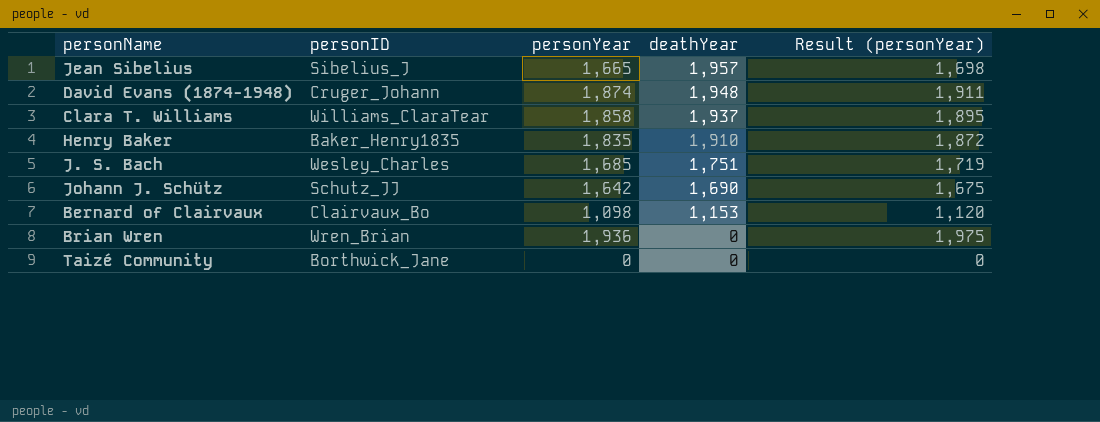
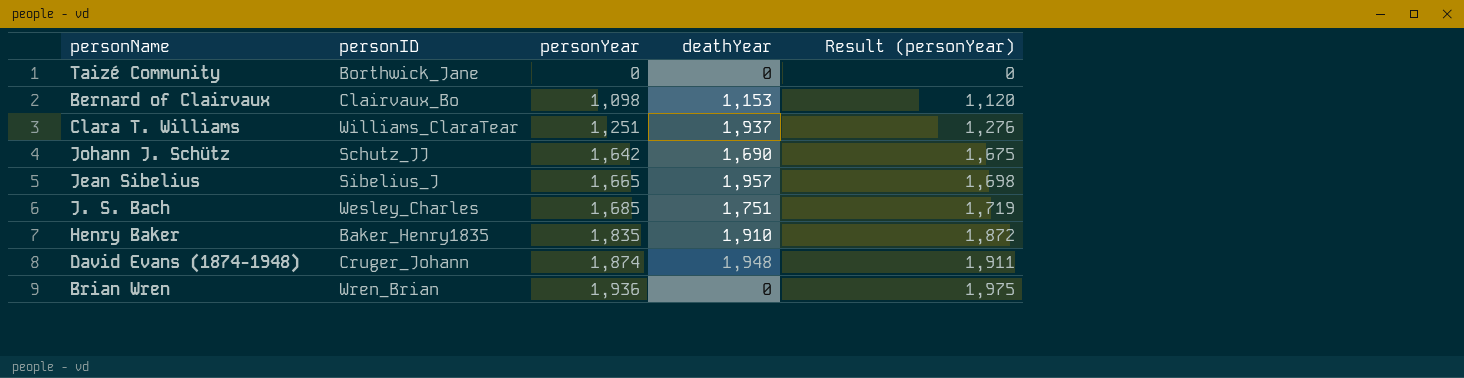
row order: deathYear descending -> personYear ascending
Clara T. Williams | personYear: 1,858 -> 1,251
Clara T. Williams | Result (personYear): 1,895 -> 1,276

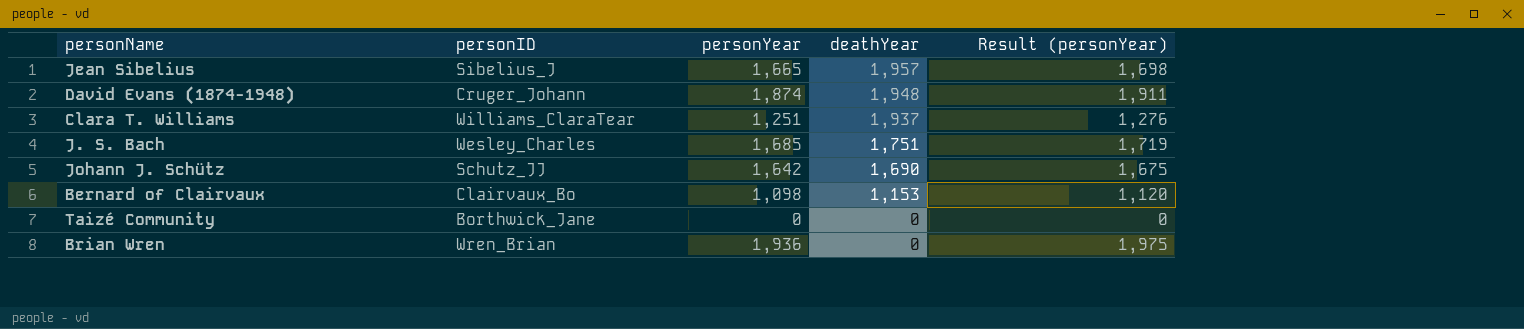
row order: personYear ascending -> deathYear descending
row Henry Baker: Baker_Henry1835 | 1,835 | 1,910 | 1,872 -> none

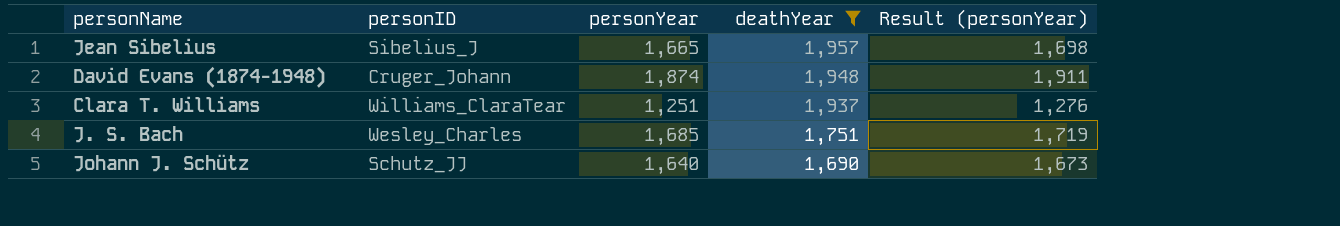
filter: none -> deathYear >= 1,690
Johann J. Schütz | personYear: 1,642 -> 1,640
Johann J. Schütz | Result (personYear): 1,675 -> 1,673

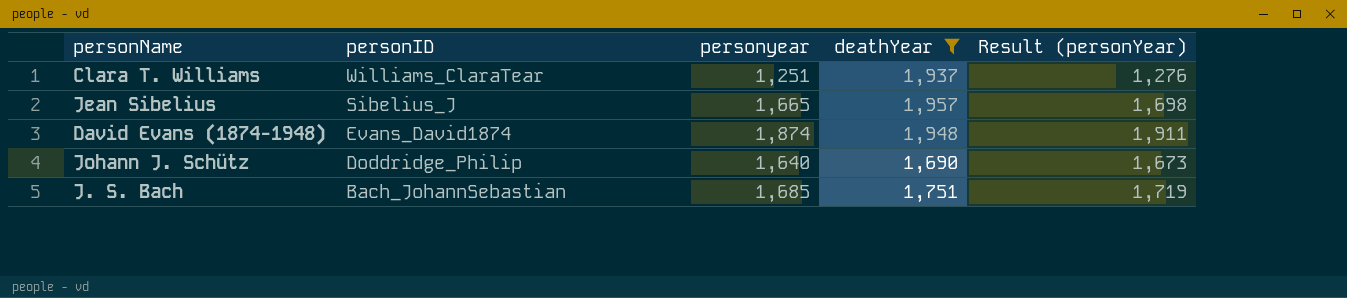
row order: deathYear descending -> personID descending
column name: personYear -> personyear
David Evans (1874-1948) | personID: Cruger_Johann -> Evans_David1874
Johann J. Schütz | personID: Schutz_JJ -> Doddridge_Philip
J. S. Bach | personID: Wesley_Charles -> Bach_JohannSebastian

